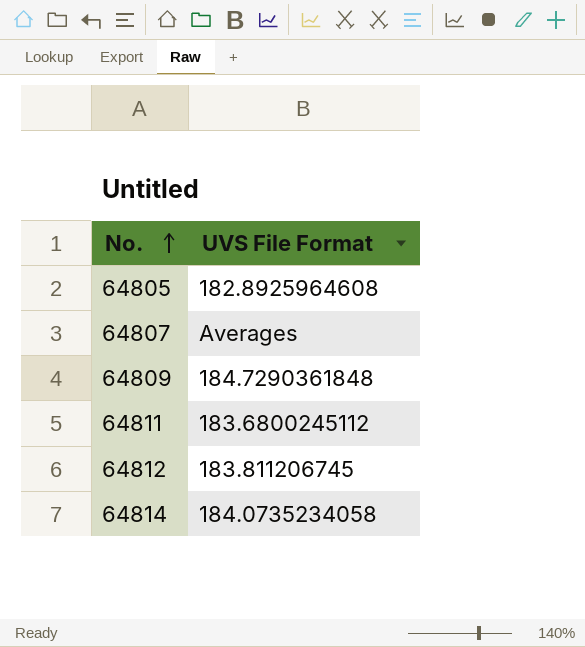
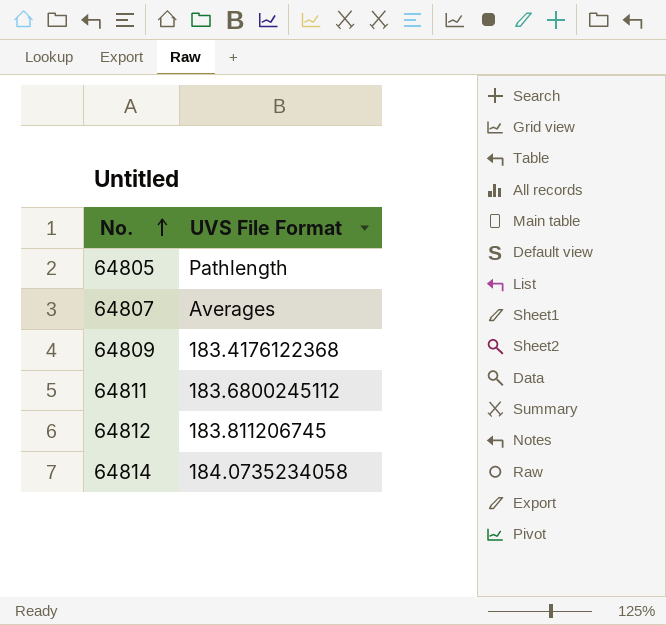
64805 | UVS File Format: 182.8925964608 -> Pathlength
64809 | UVS File Format: 184.7290361848 -> 183.4176122368

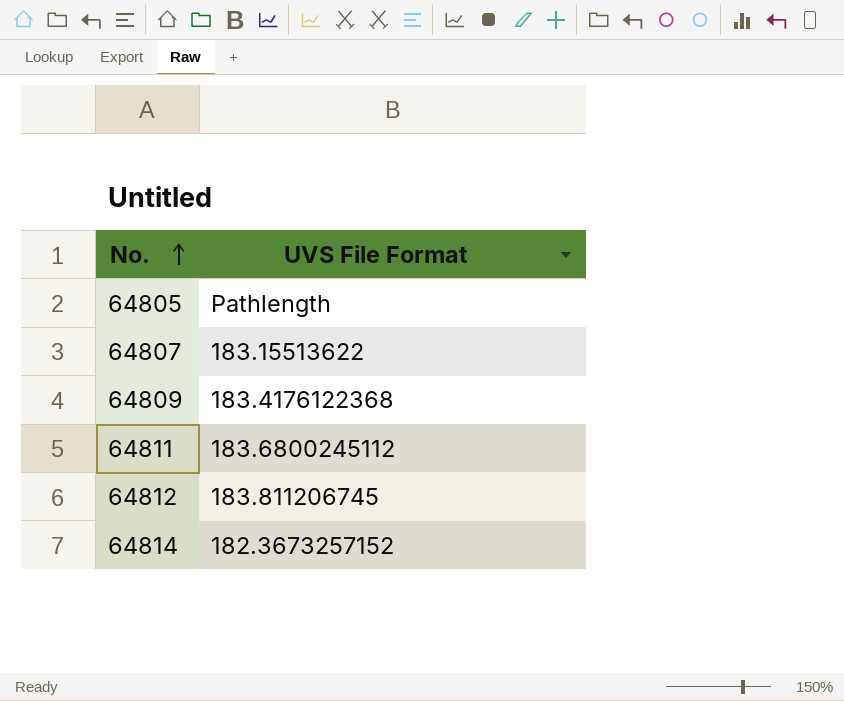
64807 | UVS File Format: Averages -> 183.15513622
64814 | UVS File Format: 184.0735234058 -> 182.3673257152

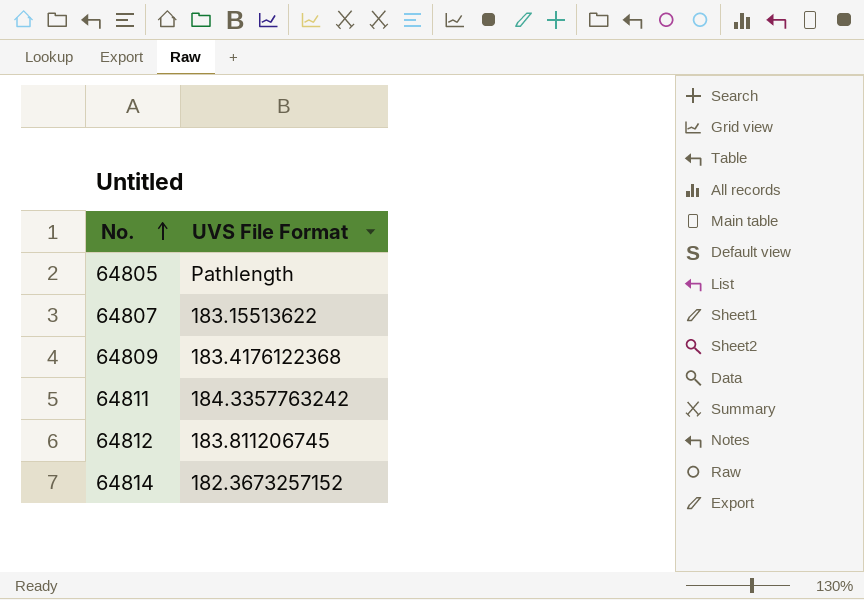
64811 | UVS File Format: 183.6800245112 -> 184.3357763242

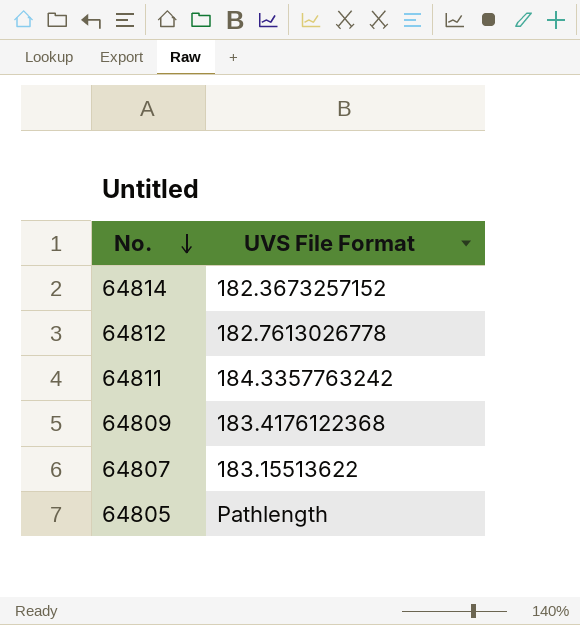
row order: No. ascending -> No. descending
64812 | UVS File Format: 183.811206745 -> 182.7613026778

